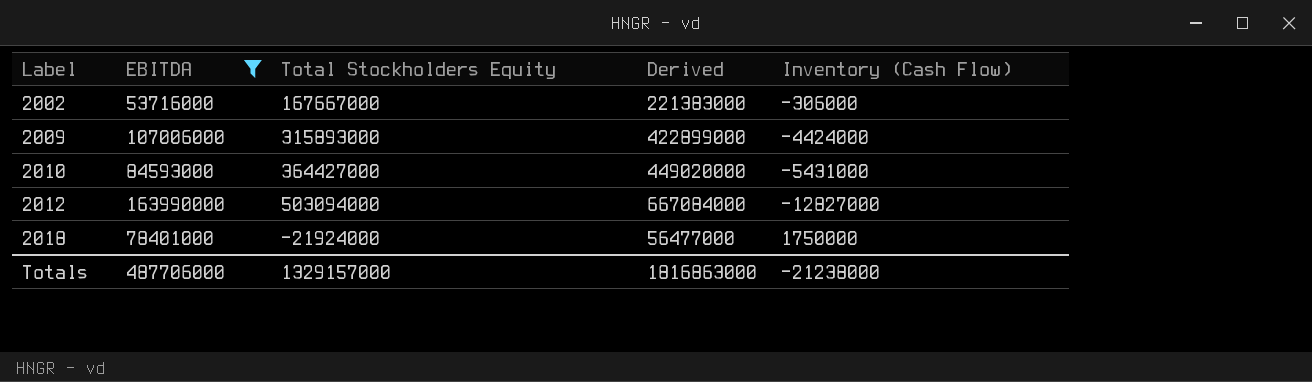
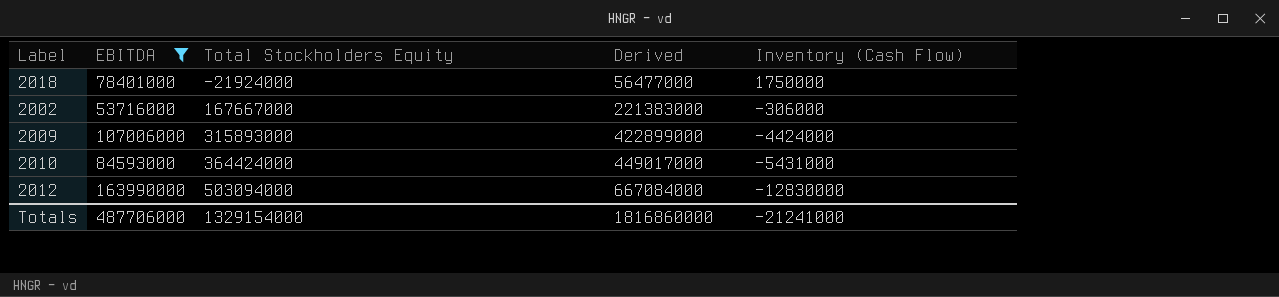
row order: Label ascending -> Total Stockholders Equity ascending
2010 | Total Stockholders Equity: 364427000 -> 364424000
2010 | Derived: 449020000 -> 449017000
2012 | Inventory (Cash Flow): -12827000 -> -12830000
Totals | Total Stockholders Equity: 1329157000 -> 1329154000
Totals | Derived: 1816863000 -> 1816860000
Totals | Inventory (Cash Flow): -21238000 -> -21241000

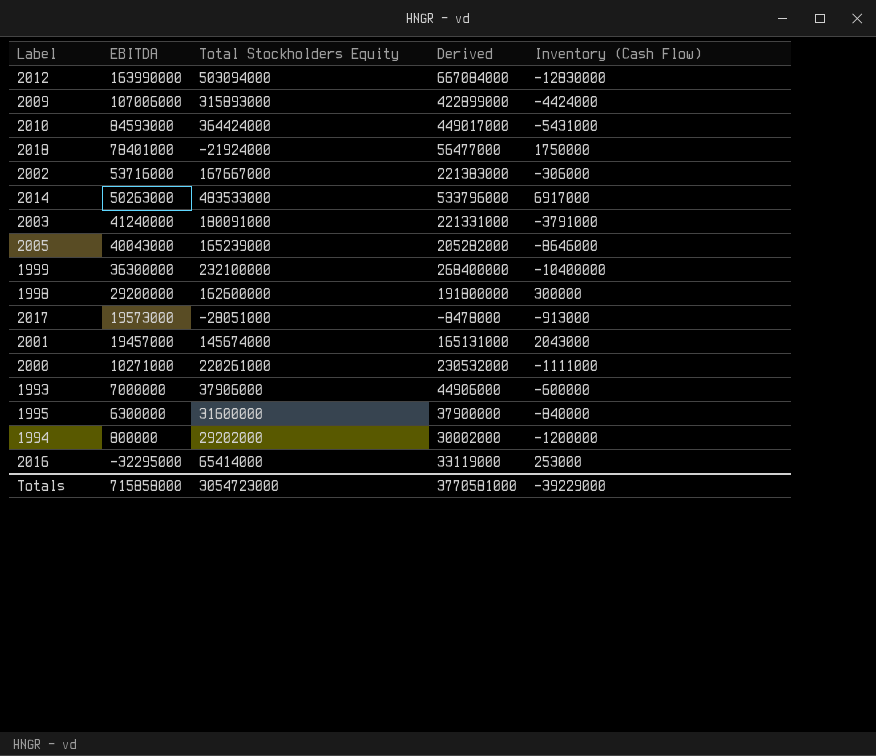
filter: EBITDA >= 53716000 -> none
row order: Total Stockholders Equity ascending -> EBITDA descending
Totals | EBITDA: 487706000 -> 715858000
Totals | Total Stockholders Equity: 1329154000 -> 3054723000
Totals | Derived: 1816860000 -> 3770581000
Totals | Inventory (Cash Flow): -21241000 -> -39229000

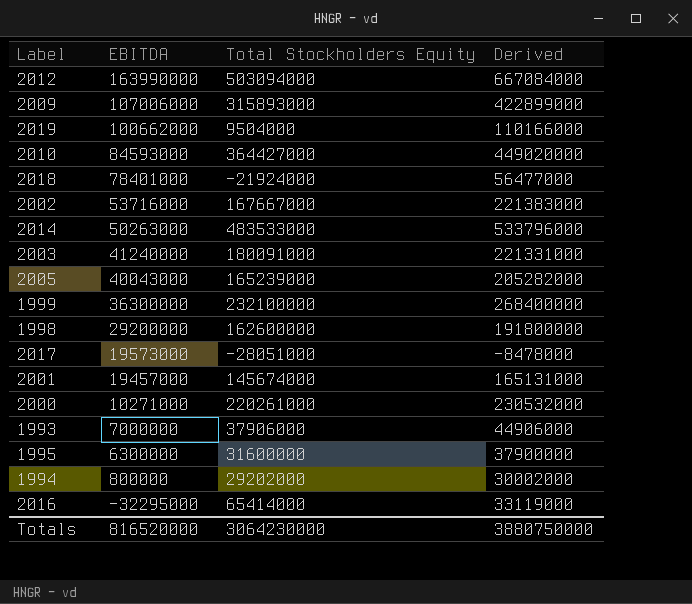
column Inventory (Cash Flow) | position: 5 -> none
row 2019: none -> 100662000 | 9504000 | 110166000
2010 | Total Stockholders Equity: 364424000 -> 364427000
2010 | Derived: 449017000 -> 449020000
Totals | EBITDA: 715858000 -> 816520000
Totals | Total Stockholders Equity: 3054723000 -> 3064230000
Totals | Derived: 3770581000 -> 3880750000

